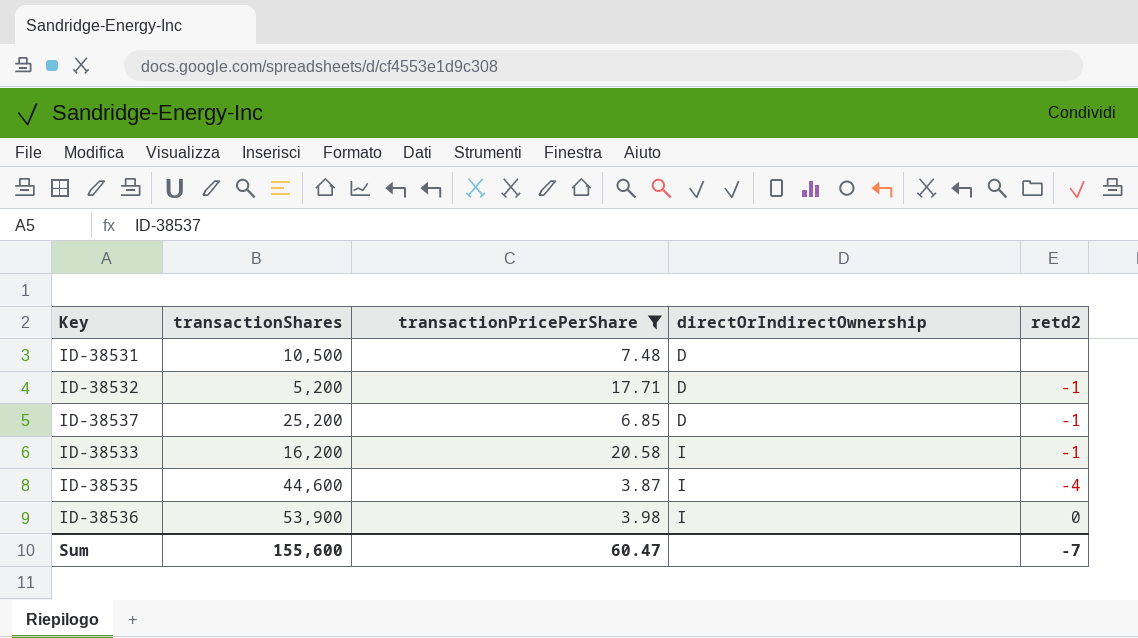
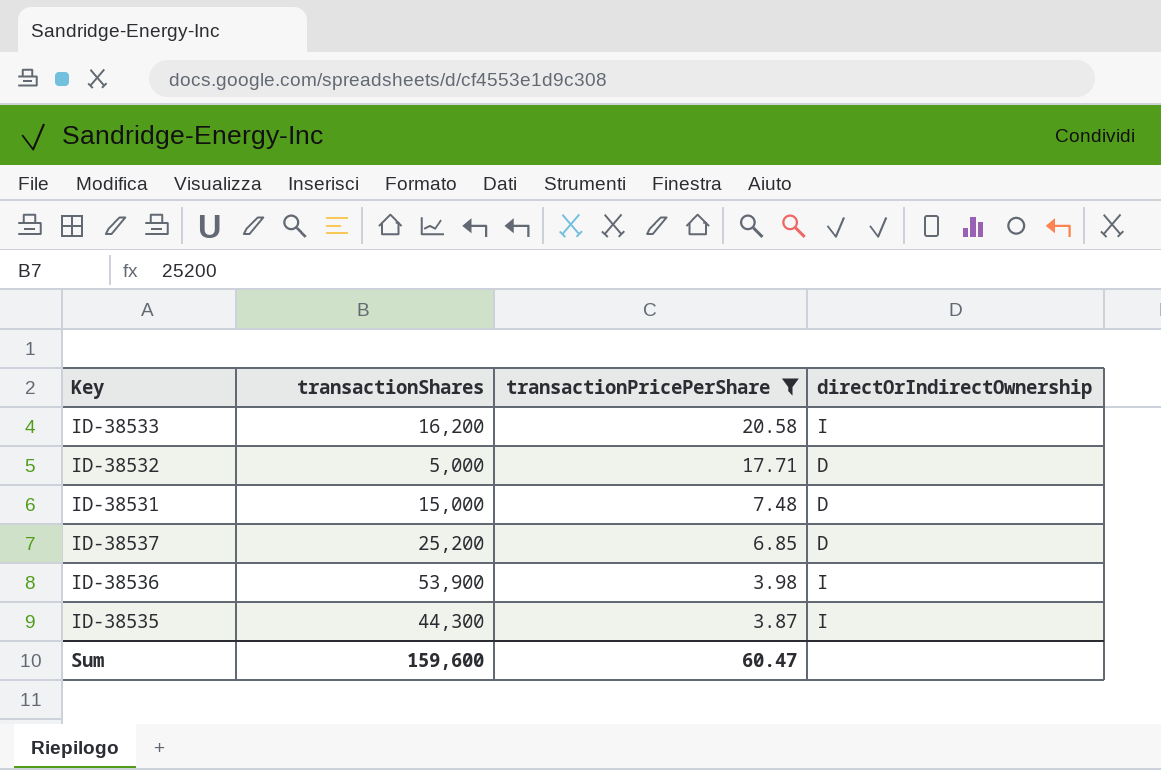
row order: directOrIndirectOwnership ascending -> transactionPricePerShare descending
column retd2 | position: 5 -> none
ID-38532 | transactionShares: 5,200 -> 5,000
ID-38531 | transactionShares: 10,500 -> 15,000
ID-38535 | transactionShares: 44,600 -> 44,300
Sum | transactionShares: 155,600 -> 159,600

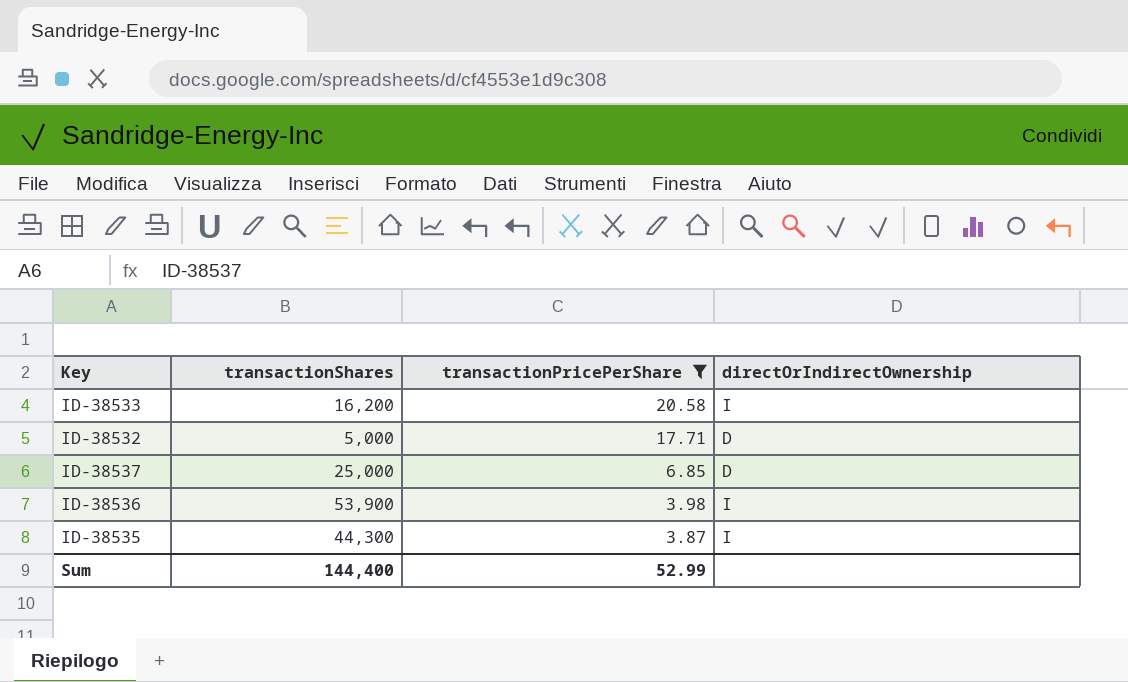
row ID-38531: 15,000 | 7.48 | D -> none
ID-38537 | transactionShares: 25,200 -> 25,000
Sum | transactionShares: 159,600 -> 144,400
Sum | transactionPricePerShare: 60.47 -> 52.99

